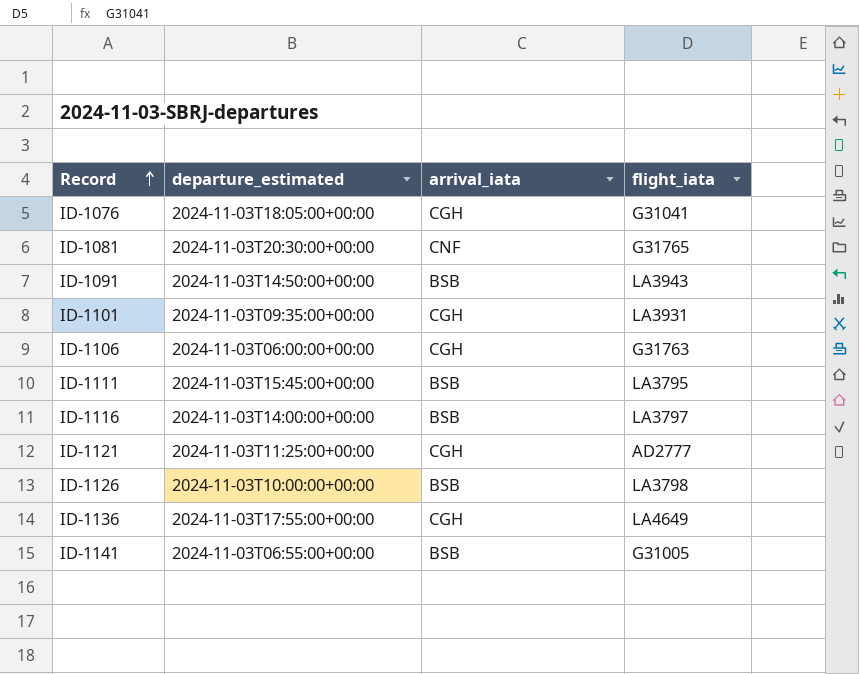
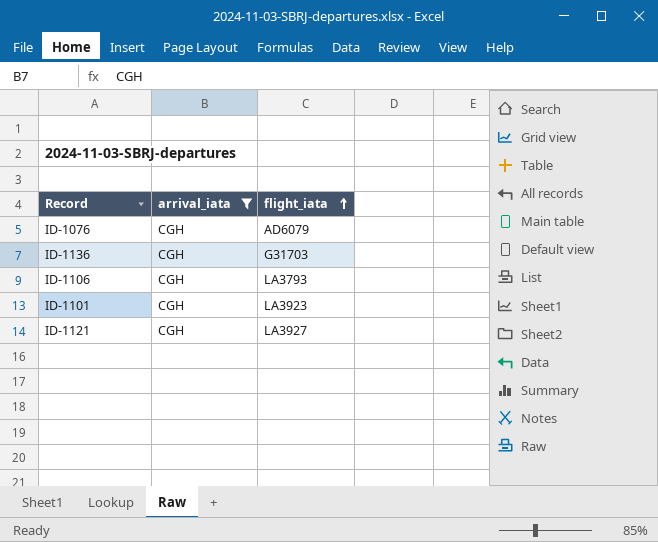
filter: none -> arrival_iata = CGH
row order: Record ascending -> flight_iata ascending
column departure_estimated | position: 2 -> none
ID-1076 | flight_iata: G31041 -> AD6079
ID-1136 | flight_iata: LA4649 -> G31703
ID-1106 | flight_iata: G31763 -> LA3793
ID-1101 | flight_iata: LA3931 -> LA3923
ID-1121 | flight_iata: AD2777 -> LA3927

